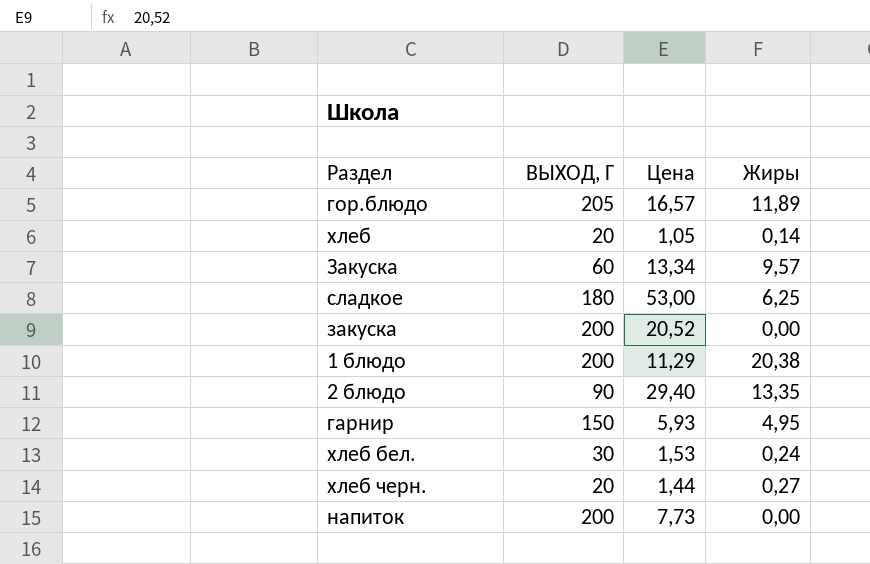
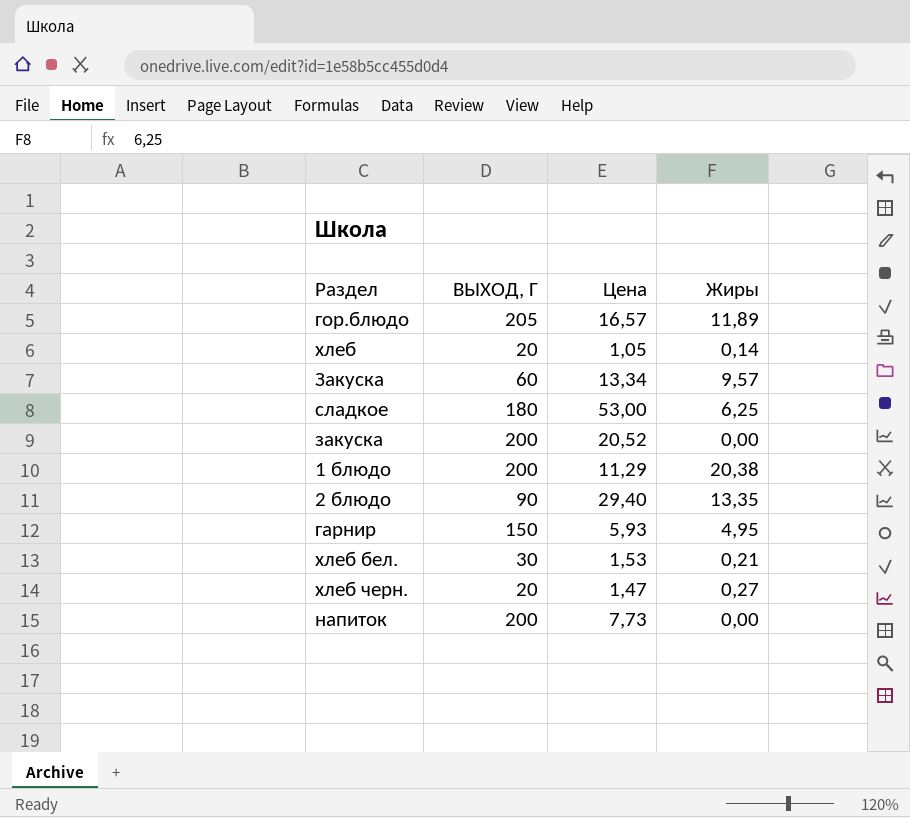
хлеб бел. | Жиры: 0,24 -> 0,21
хлеб черн. | Цена: 1,44 -> 1,47

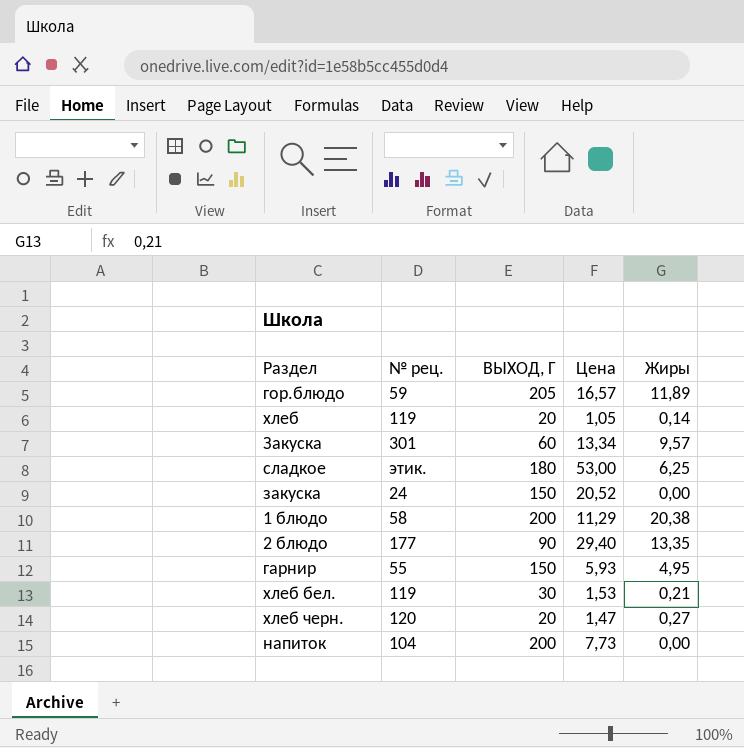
column № рец. | position: none -> 2
закуска | ВЫХОД, Г: 200 -> 150

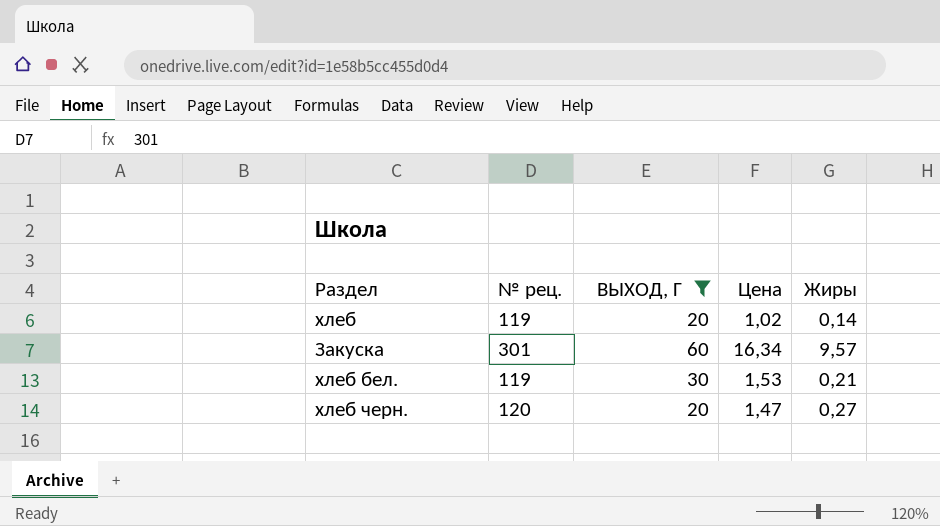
filter: none -> ВЫХОД, Г <= 60
хлеб | Цена: 1,05 -> 1,02
Закуска | Цена: 13,34 -> 16,34

